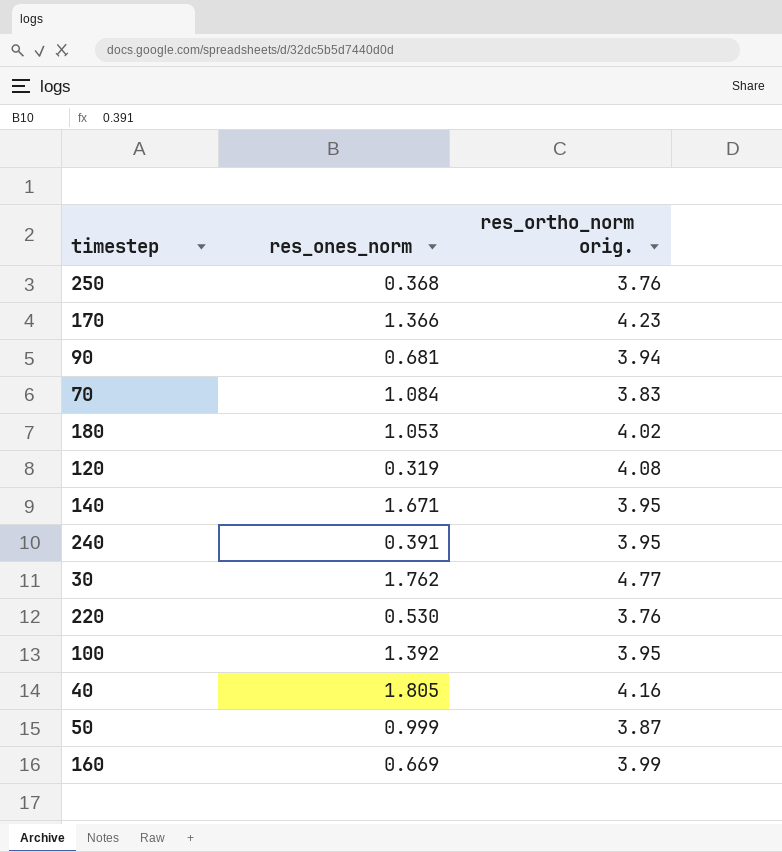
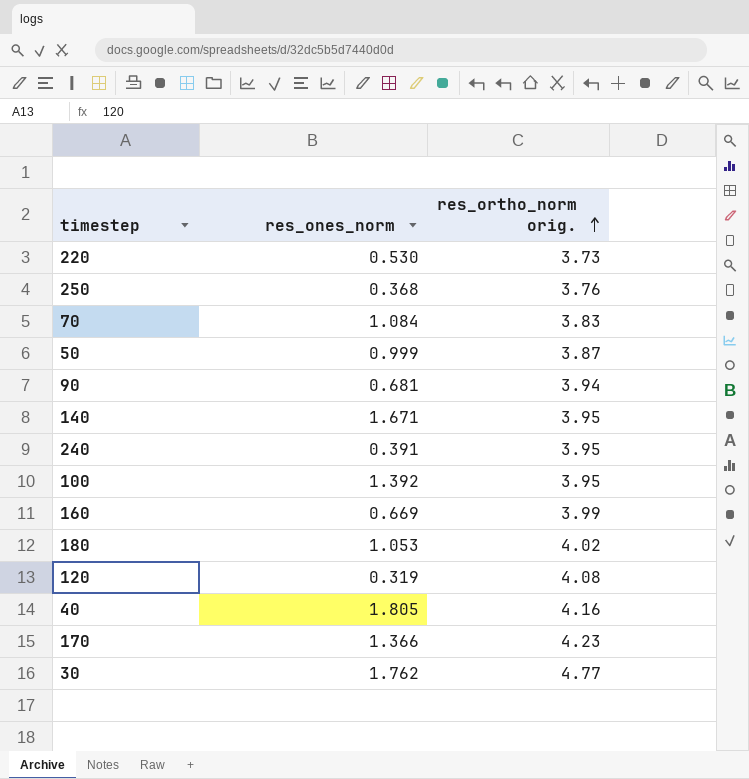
row order: none -> res_ortho_norm orig. ascending
220 | res_ortho_norm orig.: 3.76 -> 3.73

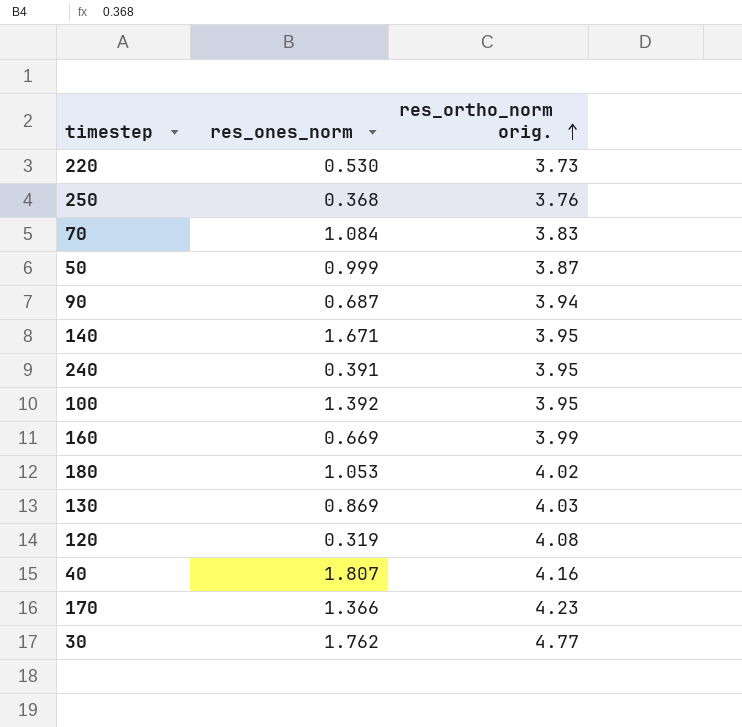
90 | res_ones_norm: 0.681 -> 0.687
row 130: none -> 0.869 | 4.03
40 | res_ones_norm: 1.805 -> 1.807

